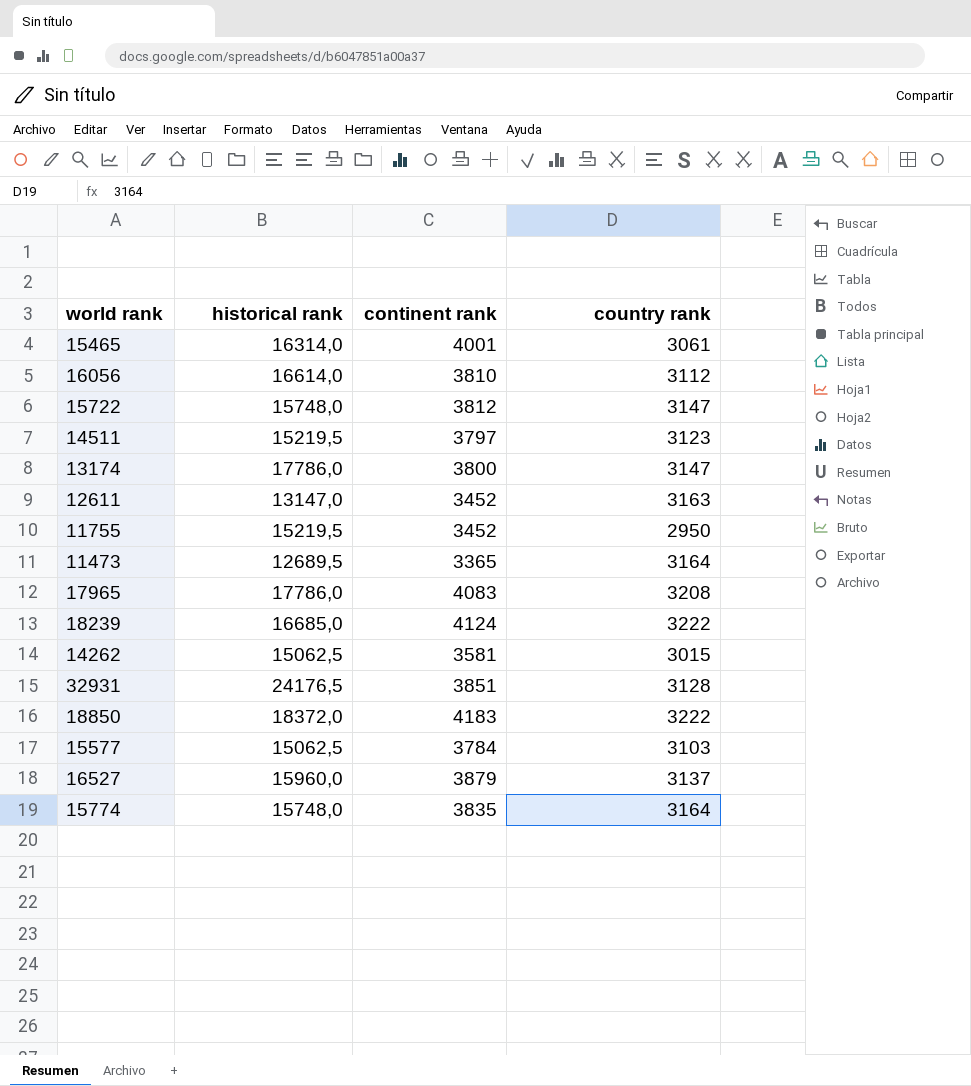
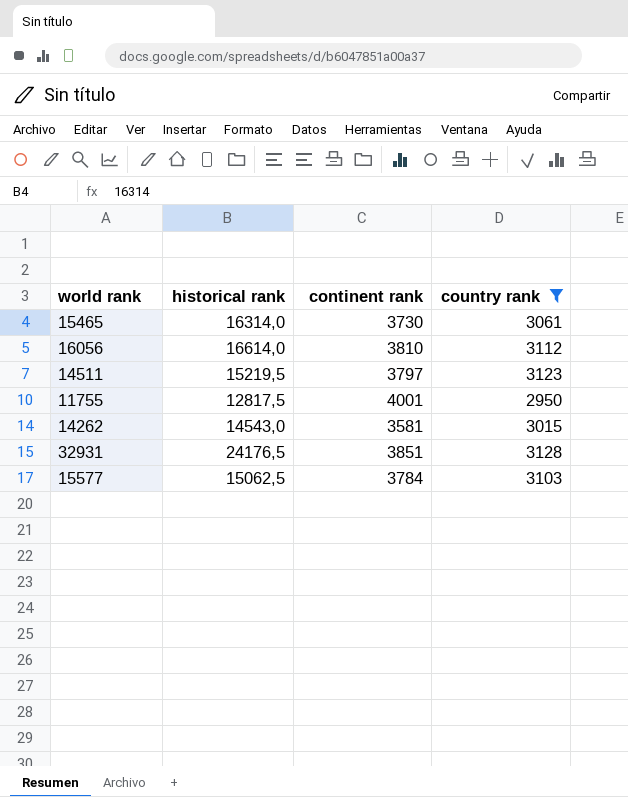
filter: none -> country rank <= 3128
15465 | continent rank: 4001 -> 3730
11755 | historical rank: 15219,5 -> 12817,5
11755 | continent rank: 3452 -> 4001
14262 | historical rank: 15062,5 -> 14543,0

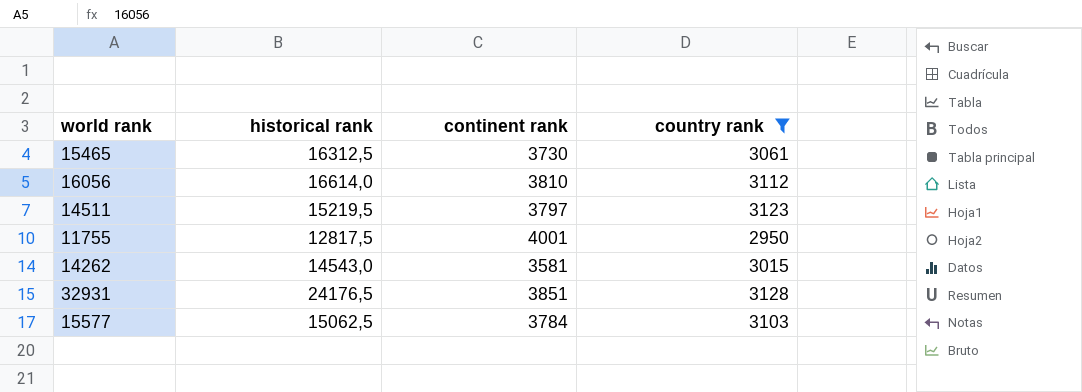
15465 | historical rank: 16314,0 -> 16312,5

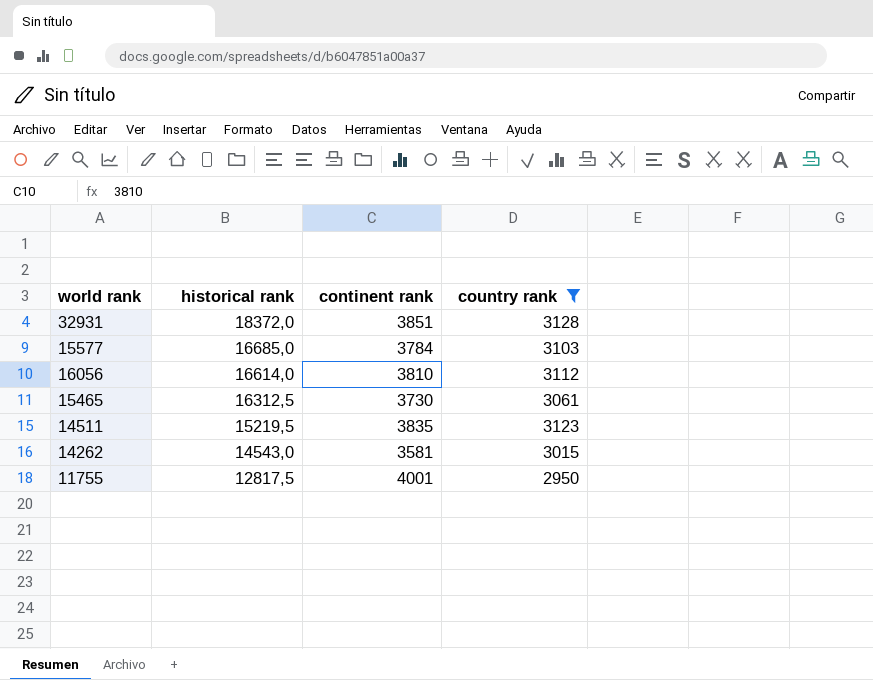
row order: none -> historical rank descending
32931 | historical rank: 24176,5 -> 18372,0
15577 | historical rank: 15062,5 -> 16685,0
14511 | continent rank: 3797 -> 3835

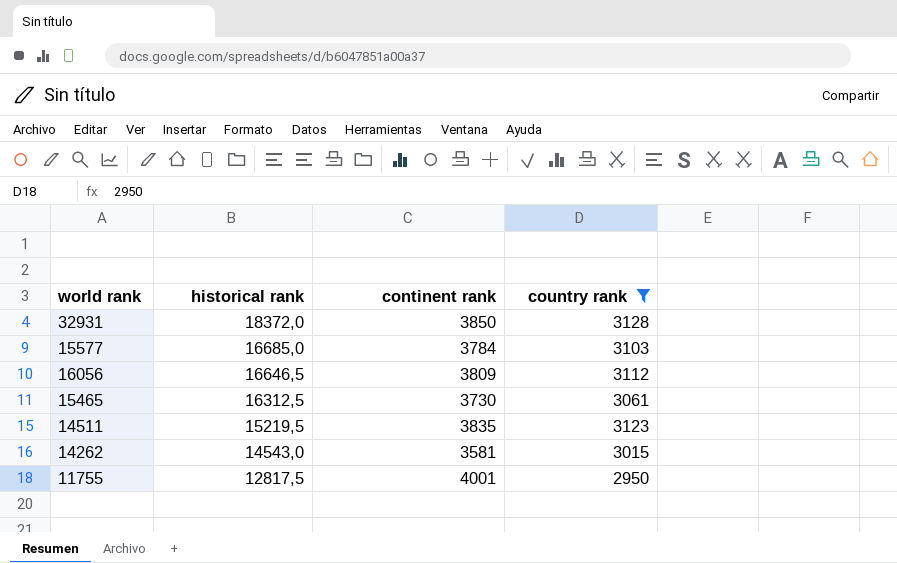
32931 | continent rank: 3851 -> 3850
16056 | historical rank: 16614,0 -> 16646,5
16056 | continent rank: 3810 -> 3809

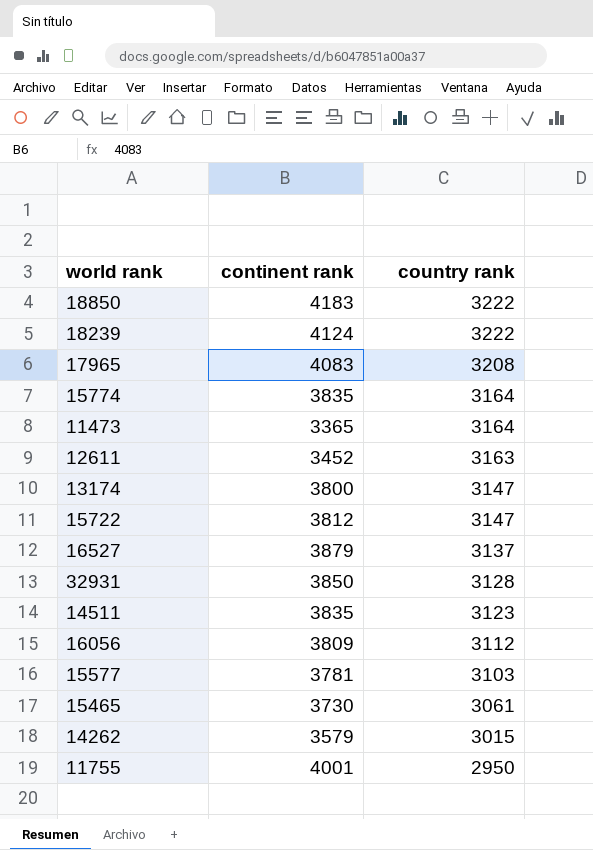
filter: country rank <= 3128 -> none
row order: historical rank descending -> country rank descending
column historical rank | position: 2 -> none
15577 | continent rank: 3784 -> 3781
14262 | continent rank: 3581 -> 3579

